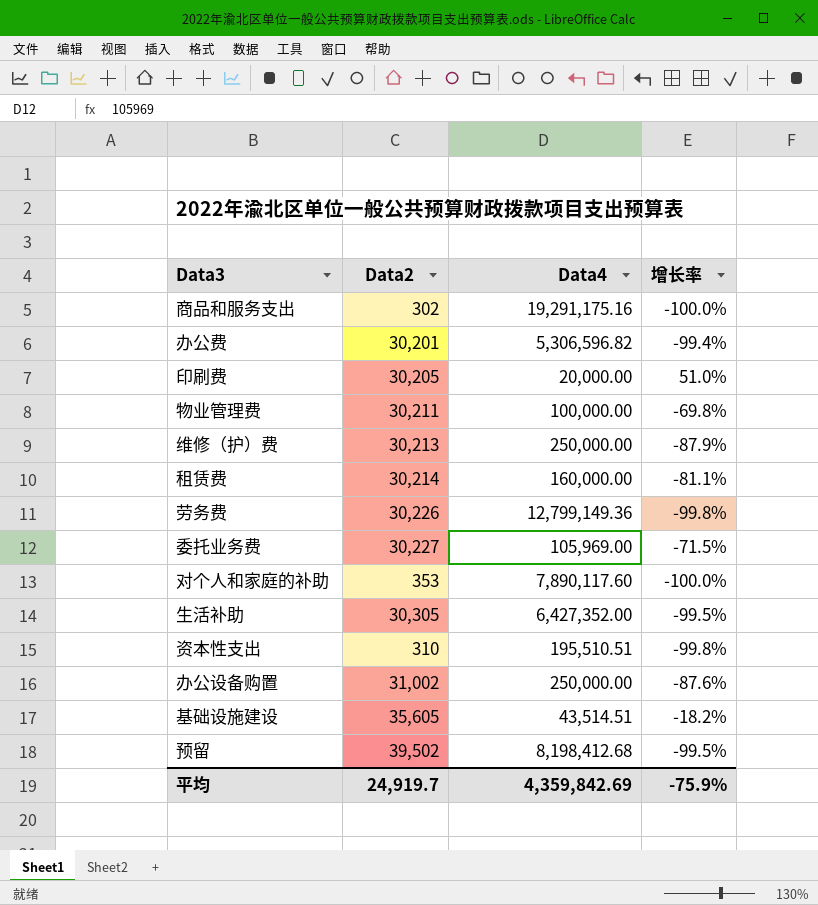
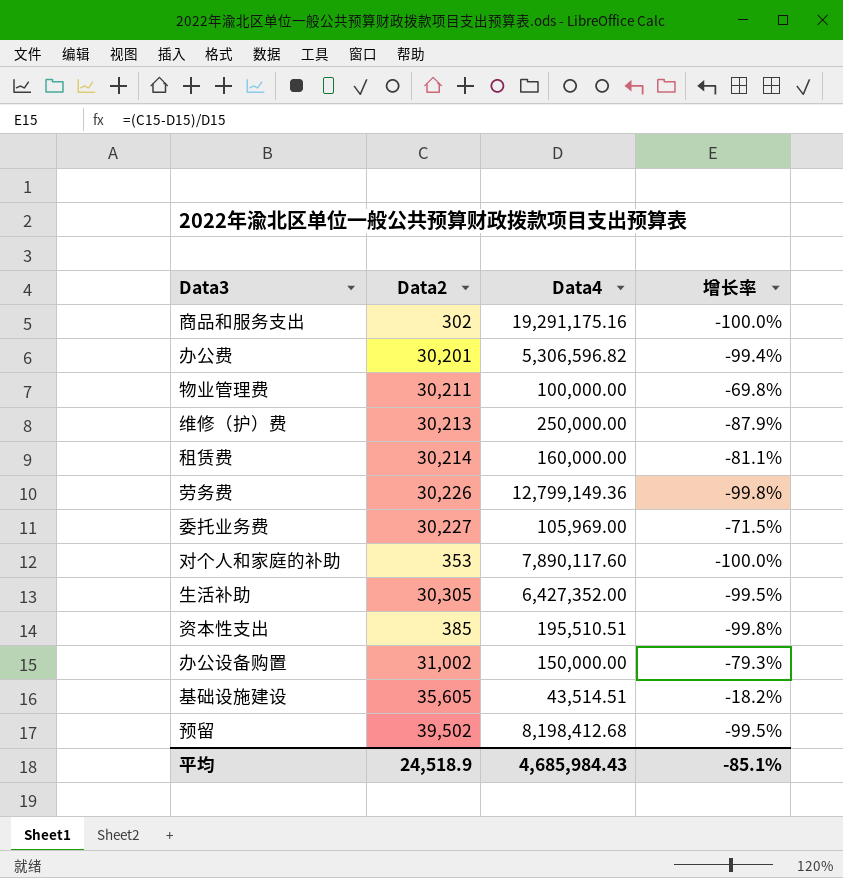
row 印刷费: 30,205 | 20,000.00 | 51.0% -> none
资本性支出 | Data2: 310 -> 385
办公设备购置 | Data4: 250,000.00 -> 150,000.00
办公设备购置 | 增长率: -87.6% -> -79.3%
平均 | Data2: 24,919.7 -> 24,518.9
平均 | Data4: 4,359,842.69 -> 4,685,984.43
平均 | 增长率: -75.9% -> -85.1%

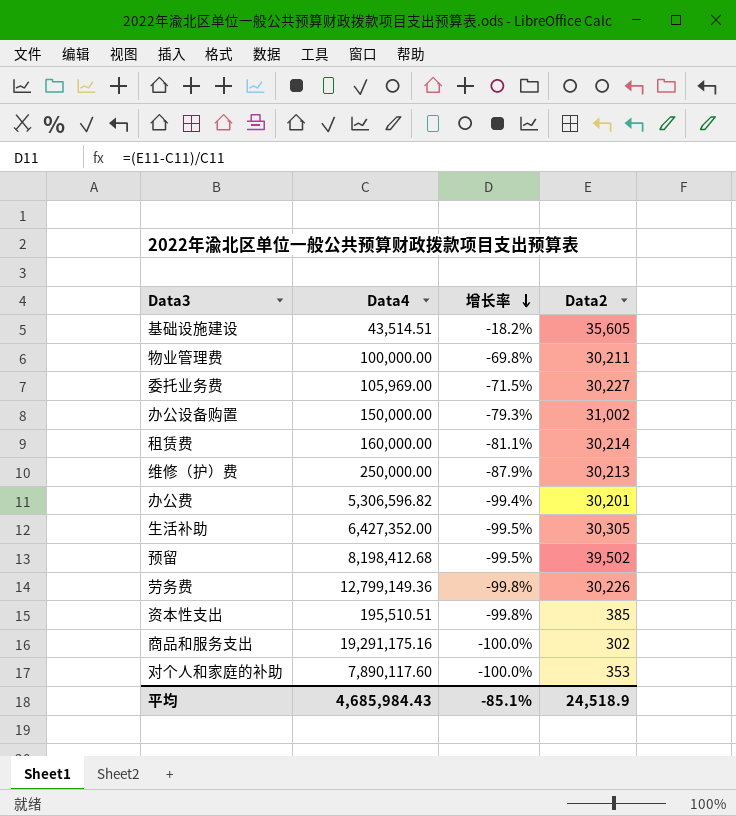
row order: none -> 增长率 descending
column Data2 | position: 2 -> 4

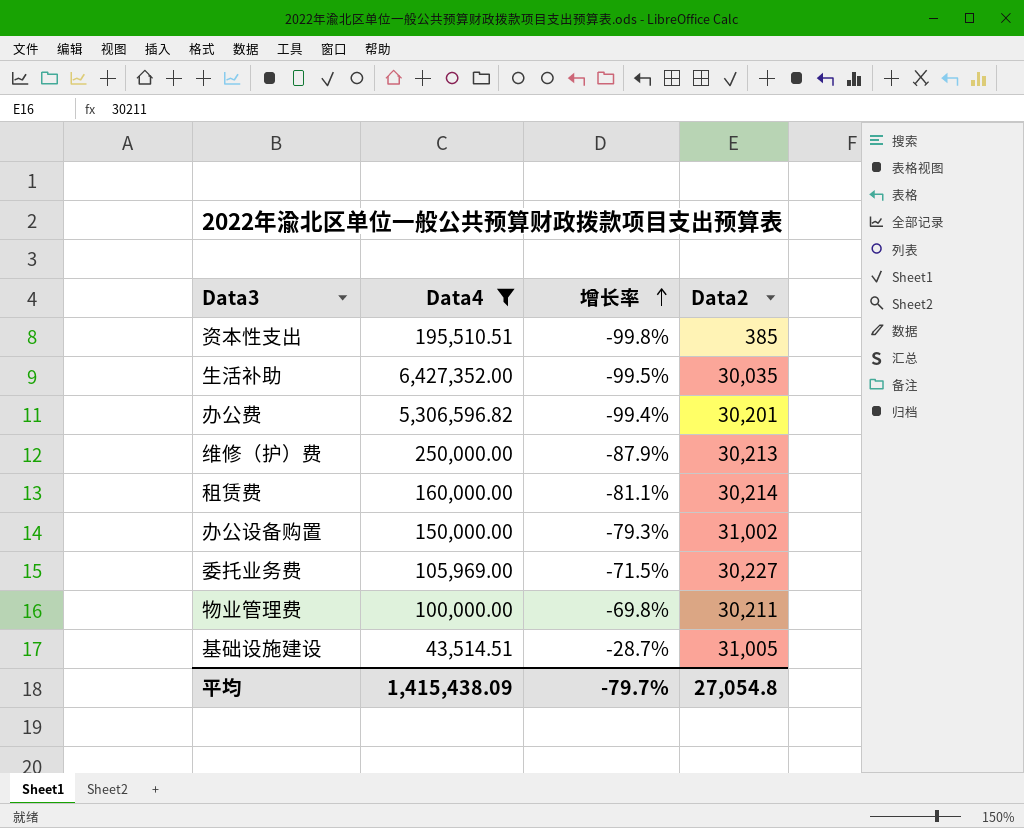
filter: none -> Data4 <= 6,427,352.00
row order: 增长率 descending -> 增长率 ascending
生活补助 | Data2: 30,305 -> 30,035
基础设施建设 | 增长率: -18.2% -> -28.7%
基础设施建设 | Data2: 35,605 -> 31,005
平均 | Data4: 4,685,984.43 -> 1,415,438.09
平均 | 增长率: -85.1% -> -79.7%
平均 | Data2: 24,518.9 -> 27,054.8

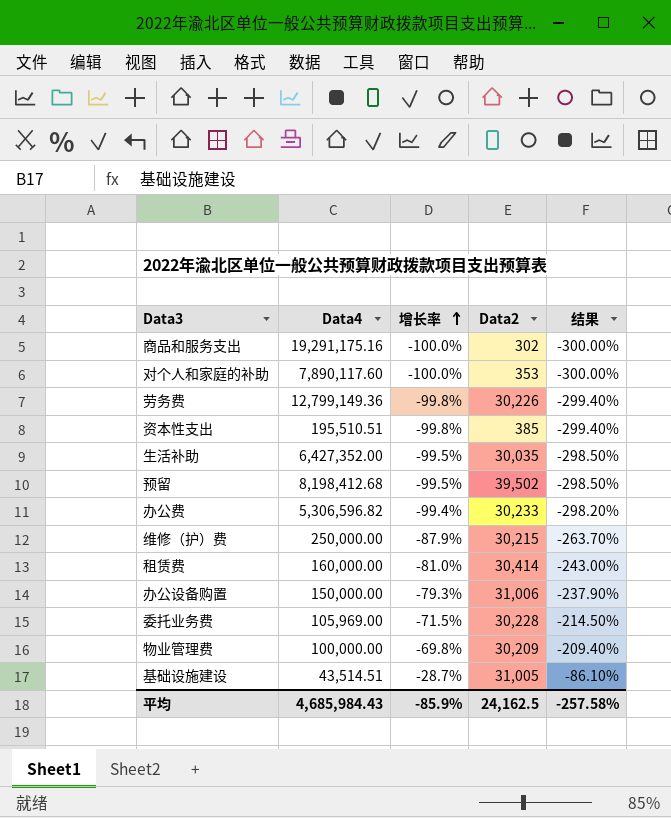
filter: Data4 <= 6,427,352.00 -> none
column 结果 | formula: none -> [增长率] * 3
办公费 | Data2: 30,201 -> 30,233
维修（护）费 | Data2: 30,213 -> 30,215
租赁费 | 增长率: -81.1% -> -81.0%
租赁费 | Data2: 30,214 -> 30,414
办公设备购置 | Data2: 31,002 -> 31,006
委托业务费 | Data2: 30,227 -> 30,228
物业管理费 | Data2: 30,211 -> 30,209
平均 | Data4: 1,415,438.09 -> 4,685,984.43
平均 | 增长率: -79.7% -> -85.9%
平均 | Data2: 27,054.8 -> 24,162.5

